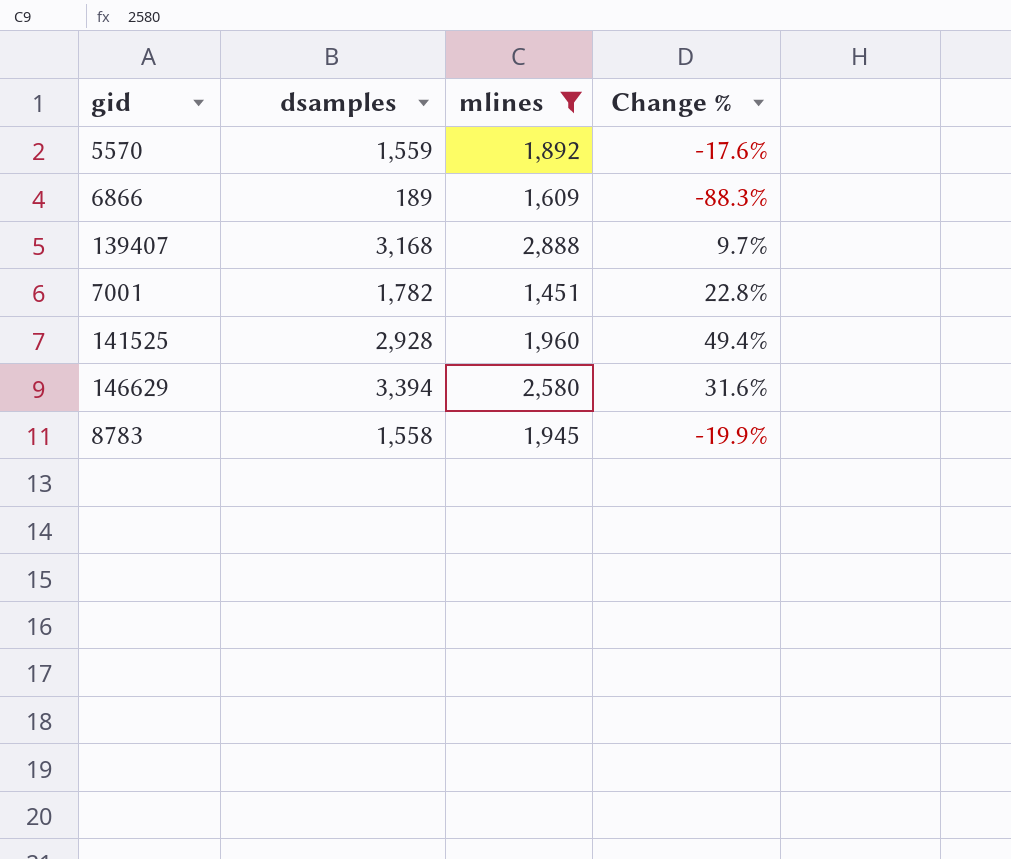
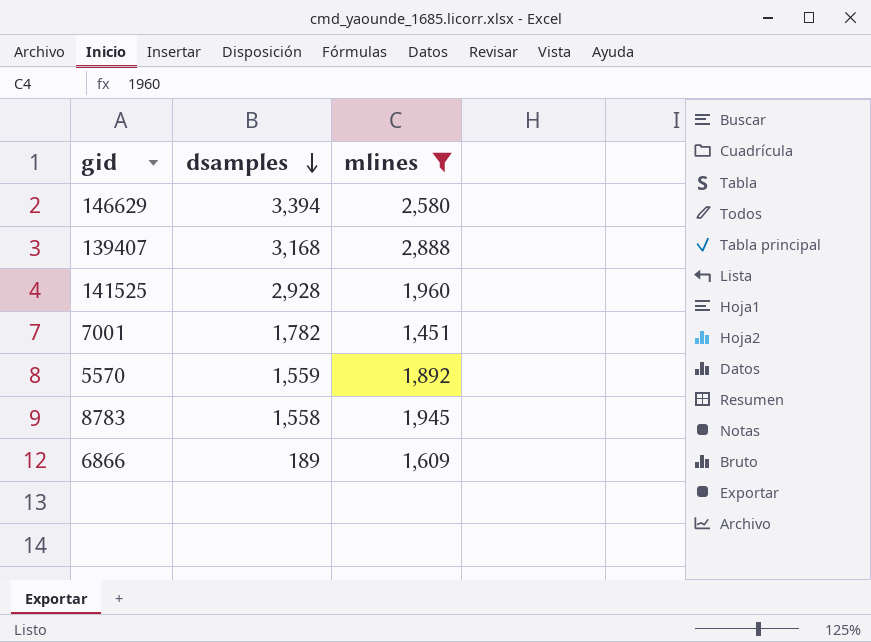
row order: none -> dsamples descending
column Change % | formula: ([dsamples] - [mlines]) / [mlines] -> none

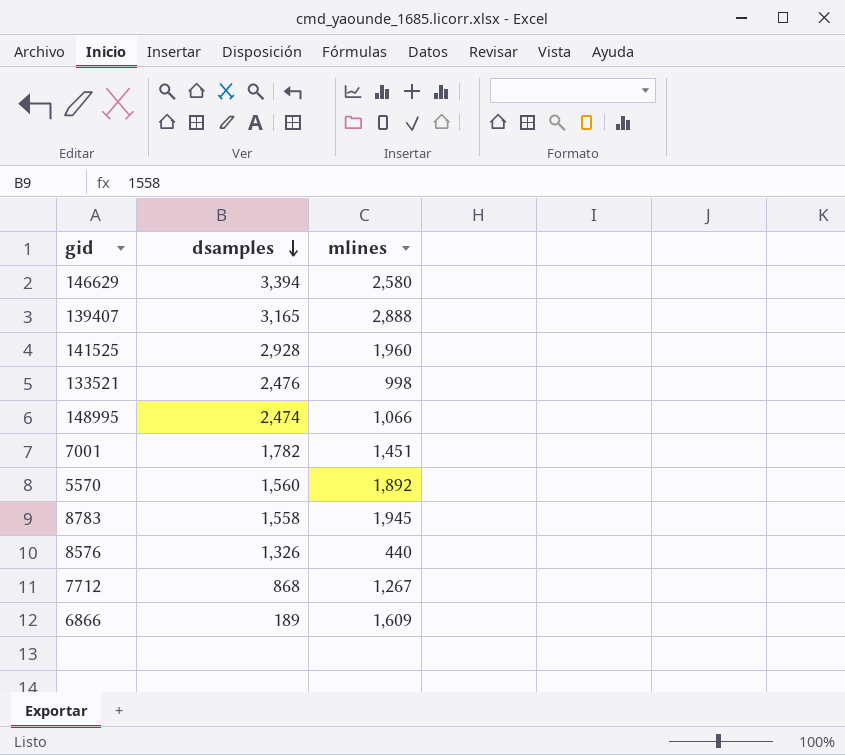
filter: mlines >= 1,451 -> none
139407 | dsamples: 3,168 -> 3,165
5570 | dsamples: 1,559 -> 1,560

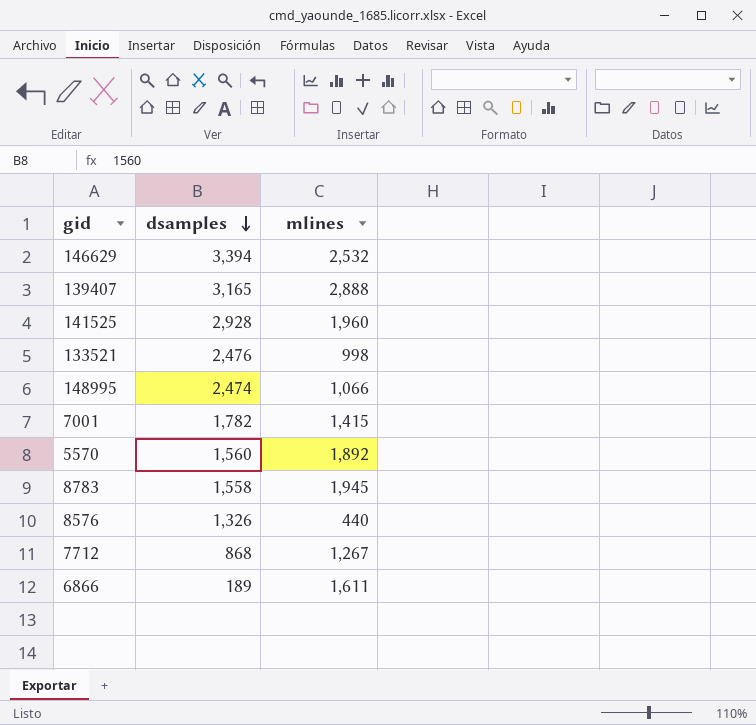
146629 | mlines: 2,580 -> 2,532
7001 | mlines: 1,451 -> 1,415
6866 | mlines: 1,609 -> 1,611

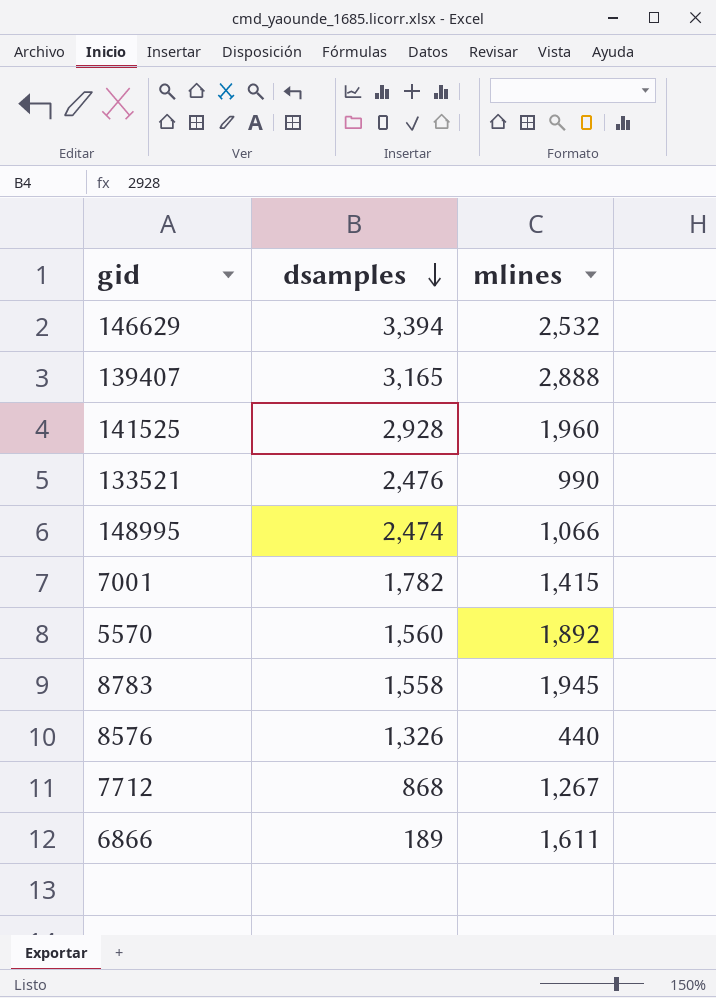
133521 | mlines: 998 -> 990

